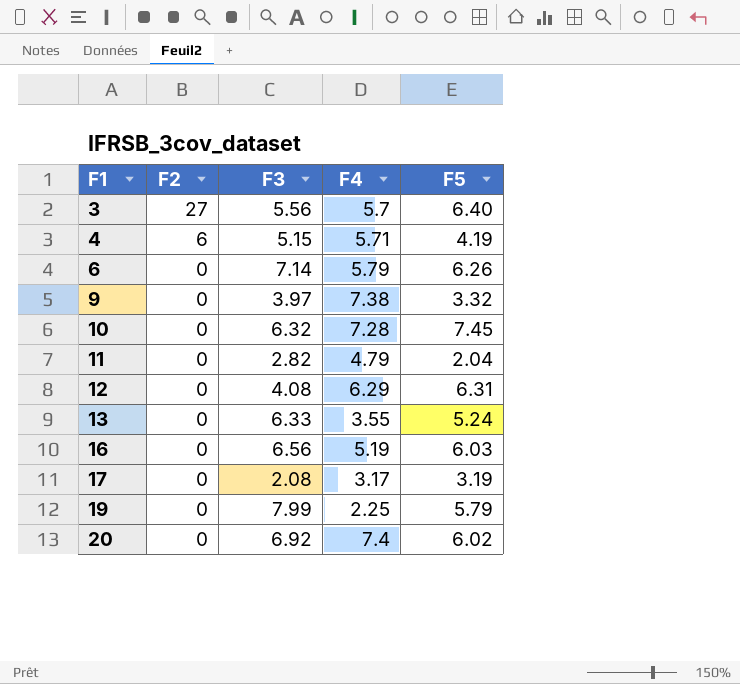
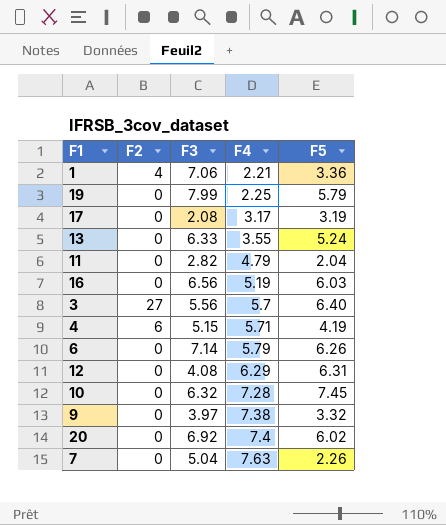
row order: F1 ascending -> F4 ascending
row 1: none -> 4 | 7.06 | 2.21 | 3.36
row 7: none -> 0 | 5.04 | 7.63 | 2.26

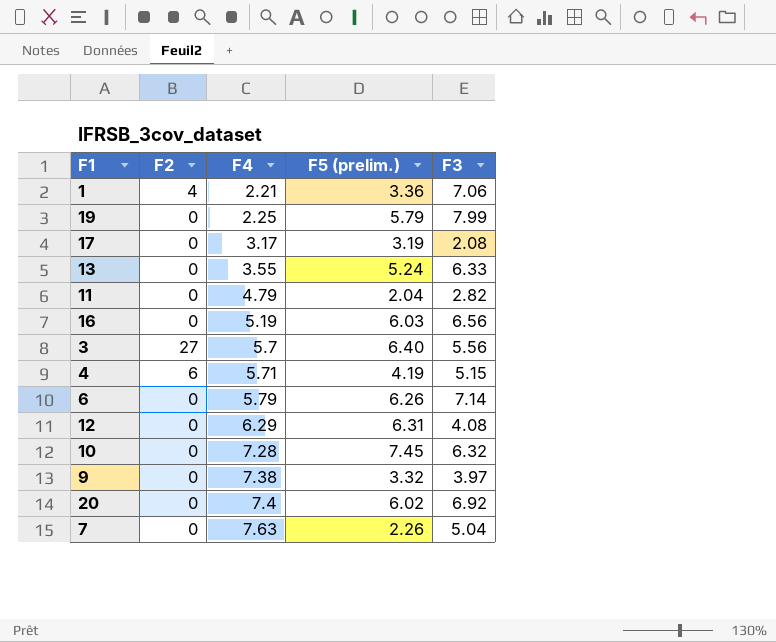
column name: F5 -> F5 (prelim.)
column F3 | position: 3 -> 5

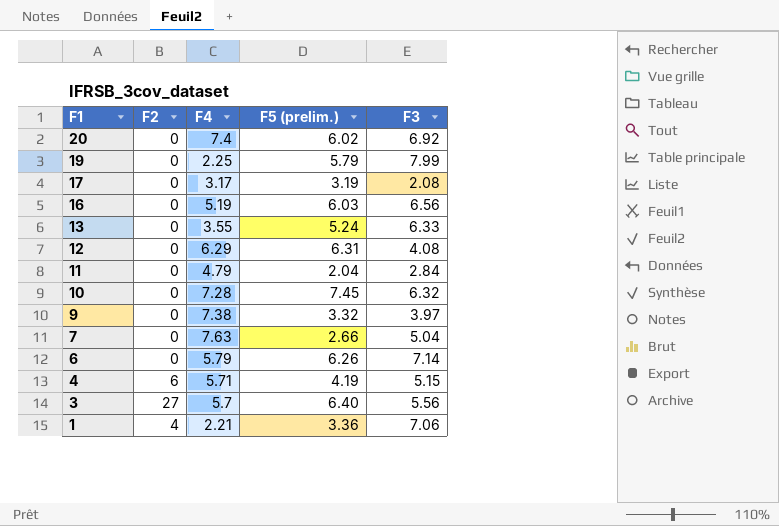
row order: F4 ascending -> F1 descending
11 | F3: 2.82 -> 2.84
7 | F5 (prelim.): 2.26 -> 2.66

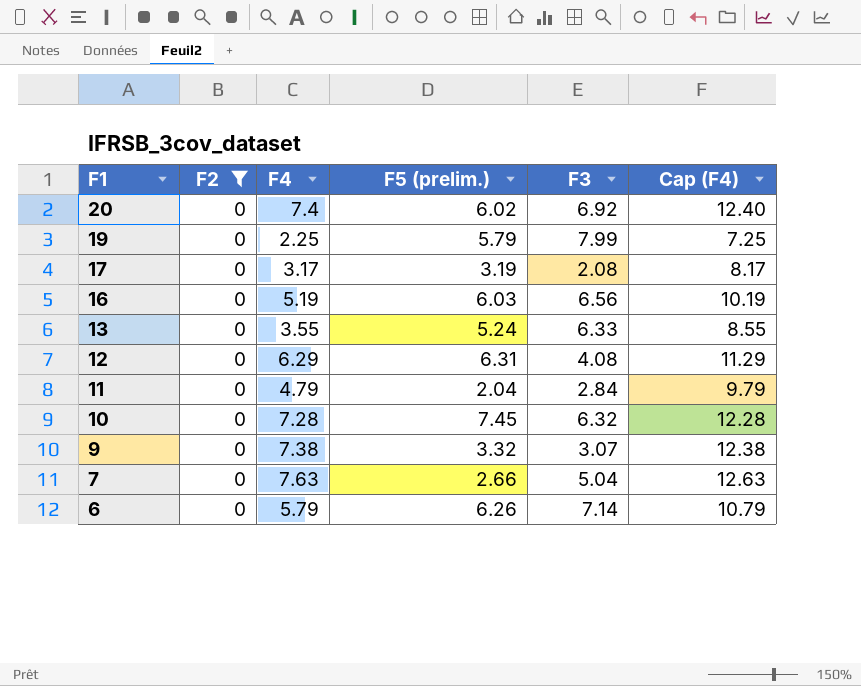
filter: none -> F2 = 0
column Cap (F4) | formula: none -> [F4] + 5
9 | F3: 3.97 -> 3.07

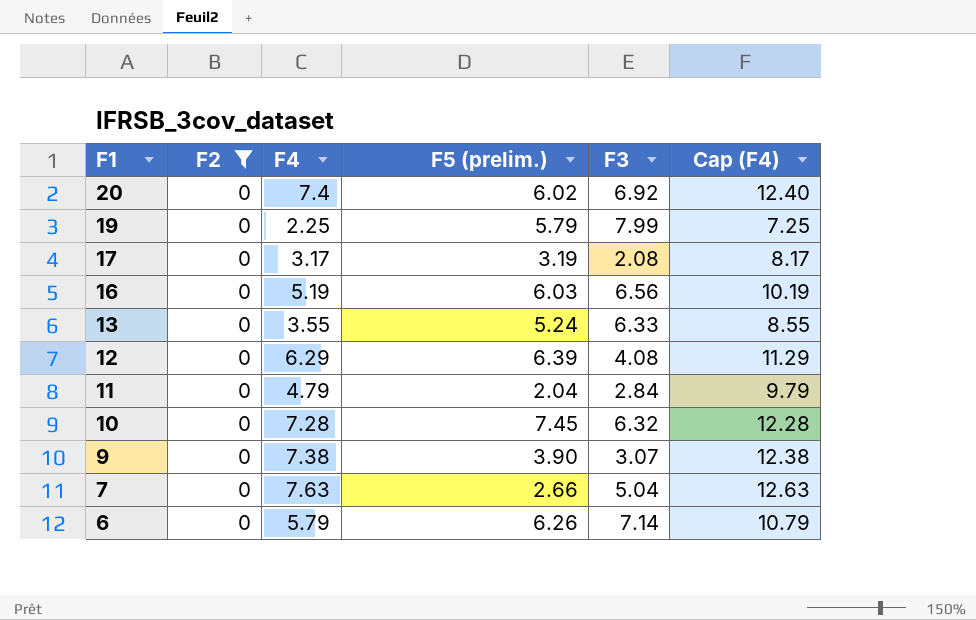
12 | F5 (prelim.): 6.31 -> 6.39
9 | F5 (prelim.): 3.32 -> 3.90

